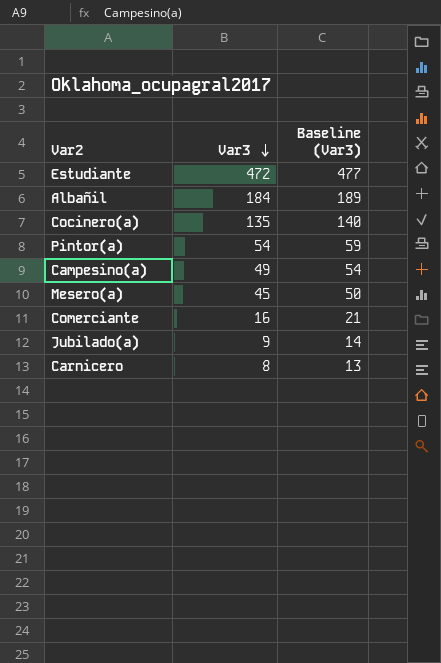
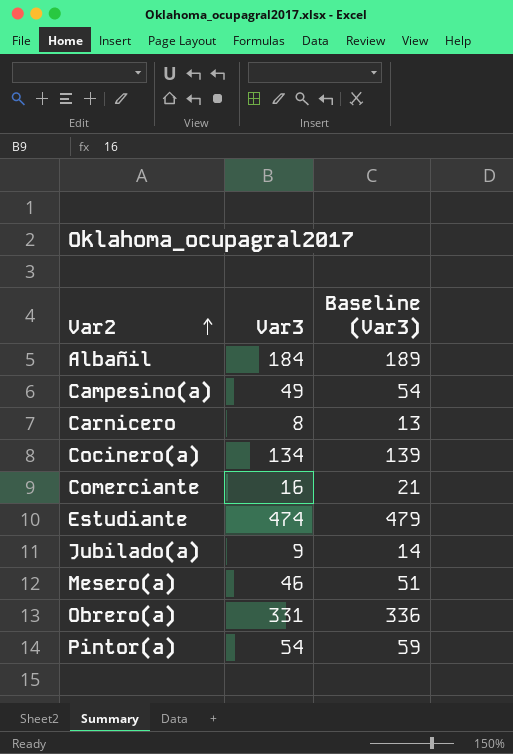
row order: Var3 descending -> Var2 ascending
Cocinero(a) | Var3: 135 -> 134
Cocinero(a) | Baseline (Var3): 140 -> 139
Estudiante | Var3: 472 -> 474
Estudiante | Baseline (Var3): 477 -> 479
Mesero(a) | Var3: 45 -> 46
Mesero(a) | Baseline (Var3): 50 -> 51
row Obrero(a): none -> 331 | 336

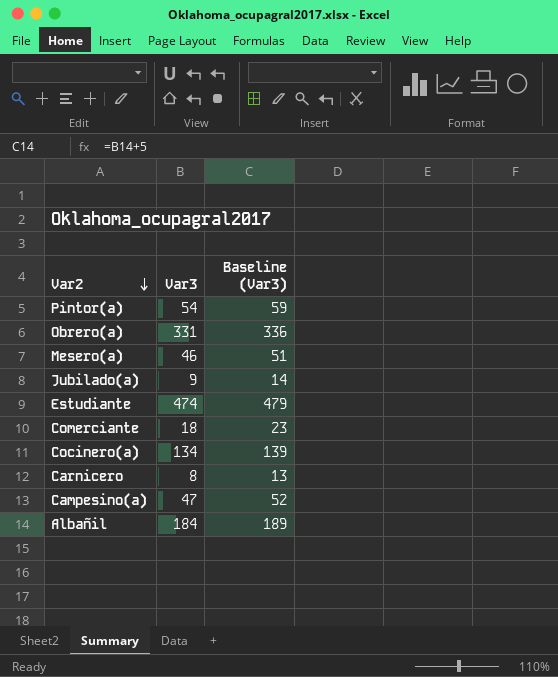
row order: Var2 ascending -> Var2 descending
Comerciante | Var3: 16 -> 18
Comerciante | Baseline (Var3): 21 -> 23
Campesino(a) | Var3: 49 -> 47
Campesino(a) | Baseline (Var3): 54 -> 52

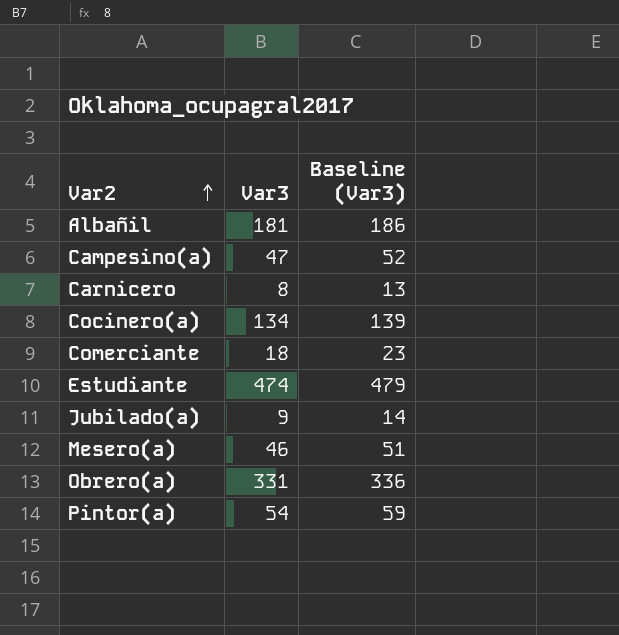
row order: Var2 descending -> Var2 ascending
Albañil | Var3: 184 -> 181
Albañil | Baseline (Var3): 189 -> 186

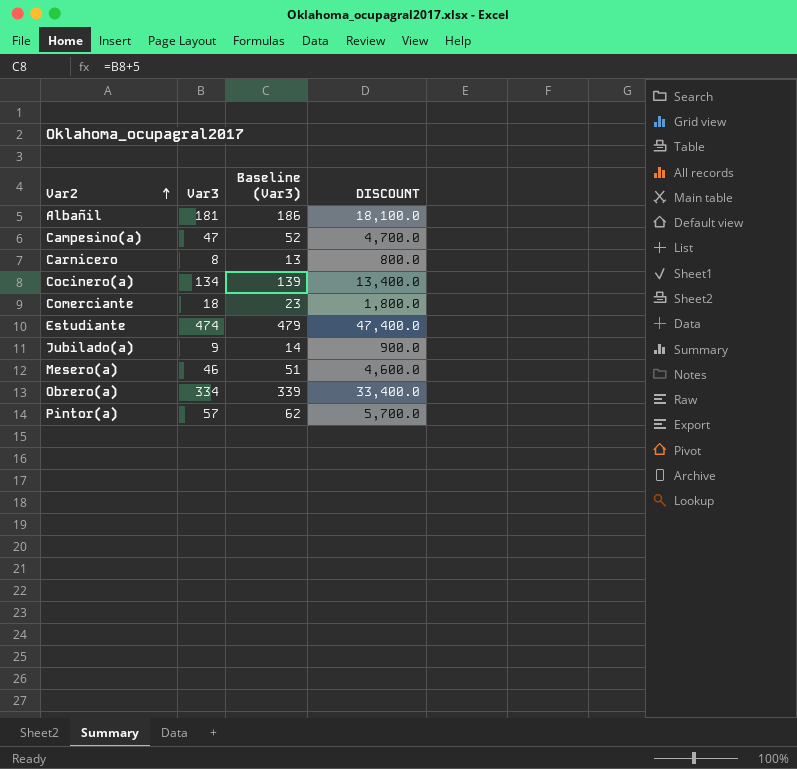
column DISCOUNT | formula: none -> [Var3] * 100
Obrero(a) | Var3: 331 -> 334
Obrero(a) | Baseline (Var3): 336 -> 339
Pintor(a) | Var3: 54 -> 57
Pintor(a) | Baseline (Var3): 59 -> 62

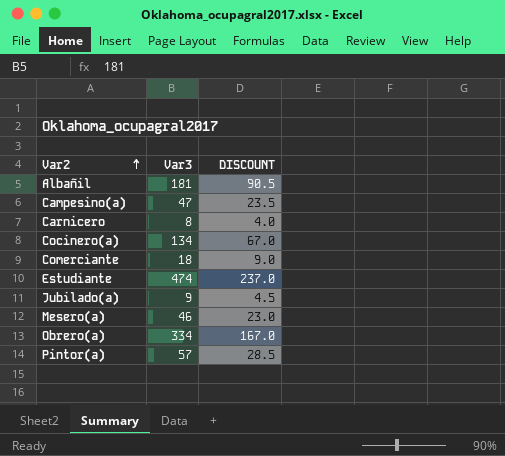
column Baseline (Var3) | formula: [Var3] + 5 -> none
column DISCOUNT | formula: [Var3] * 100 -> [Var3] * 0.5

